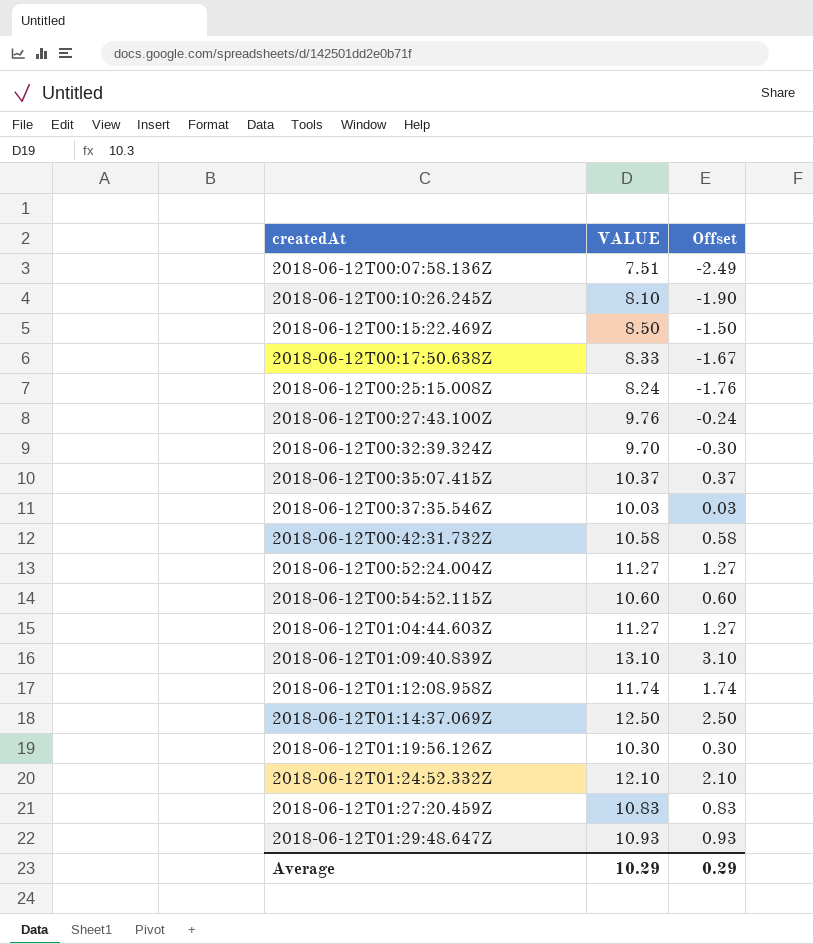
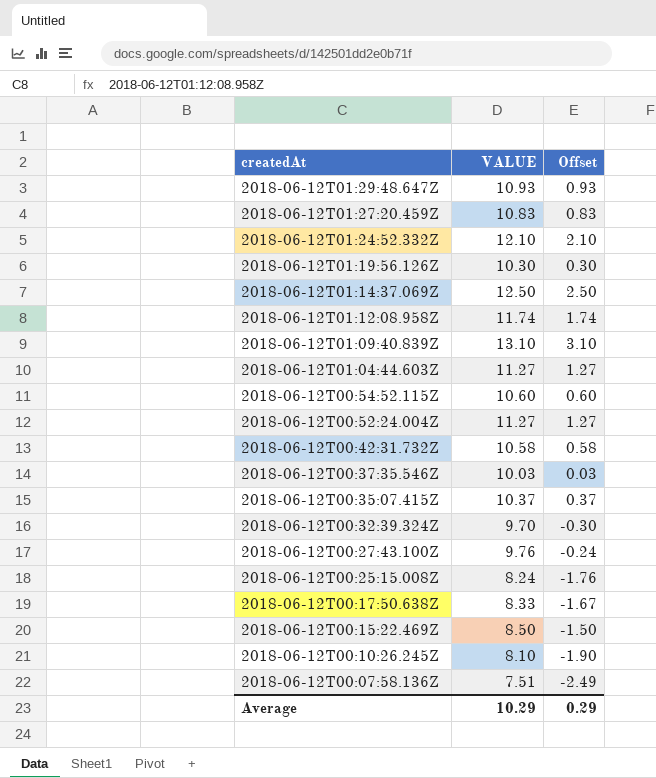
row order: createdAt ascending -> createdAt descending

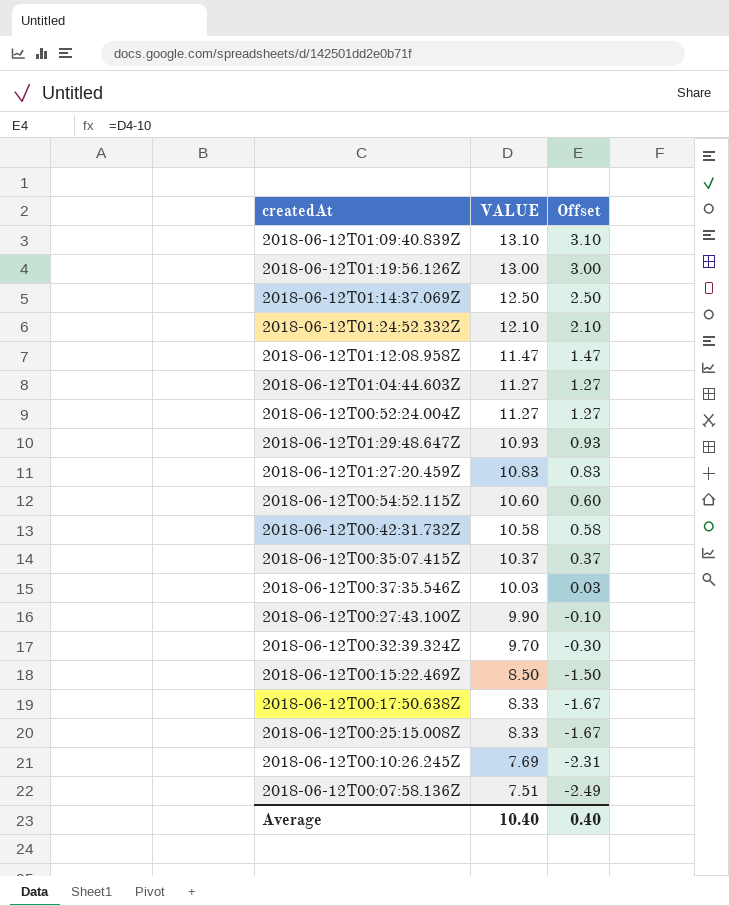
row order: createdAt descending -> VALUE descending
2018-06-12T01:19:56.126Z | VALUE: 10.30 -> 13.00
2018-06-12T01:19:56.126Z | Offset: 0.30 -> 3.00
2018-06-12T01:12:08.958Z | VALUE: 11.74 -> 11.47
2018-06-12T01:12:08.958Z | Offset: 1.74 -> 1.47
2018-06-12T00:27:43.100Z | VALUE: 9.76 -> 9.90
2018-06-12T00:27:43.100Z | Offset: -0.24 -> -0.10
2018-06-12T00:25:15.008Z | VALUE: 8.24 -> 8.33
2018-06-12T00:25:15.008Z | Offset: -1.76 -> -1.67
2018-06-12T00:10:26.245Z | VALUE: 8.10 -> 7.69
2018-06-12T00:10:26.245Z | Offset: -1.90 -> -2.31
Average | VALUE: 10.29 -> 10.40
Average | Offset: 0.29 -> 0.40

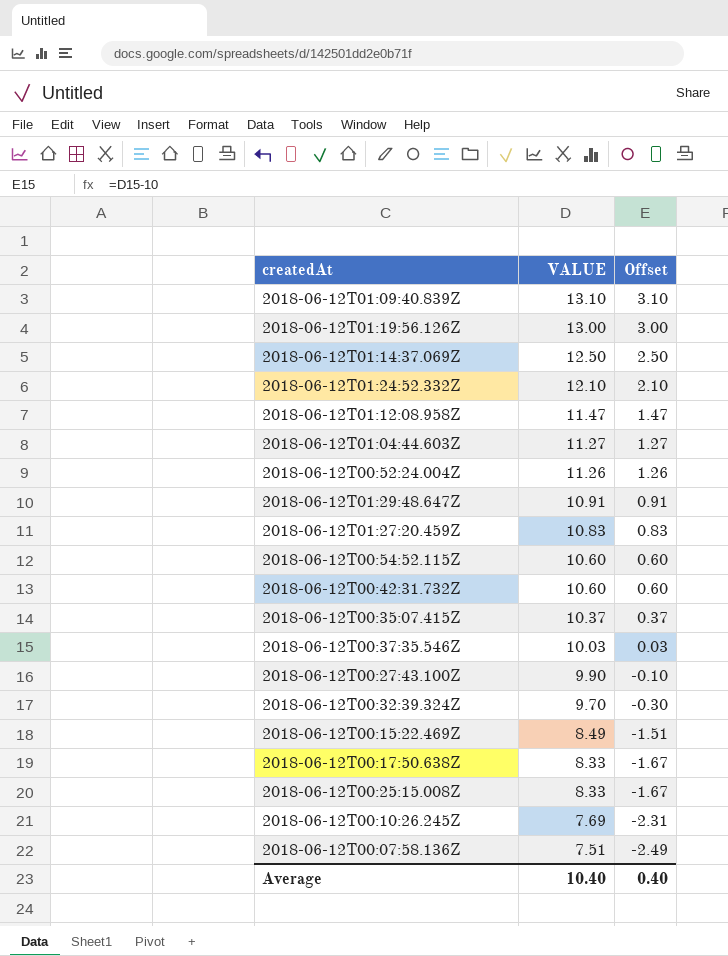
2018-06-12T00:52:24.004Z | VALUE: 11.27 -> 11.26
2018-06-12T00:52:24.004Z | Offset: 1.27 -> 1.26
2018-06-12T01:29:48.647Z | VALUE: 10.93 -> 10.91
2018-06-12T01:29:48.647Z | Offset: 0.93 -> 0.91
2018-06-12T00:42:31.732Z | VALUE: 10.58 -> 10.60
2018-06-12T00:42:31.732Z | Offset: 0.58 -> 0.60
2018-06-12T00:15:22.469Z | VALUE: 8.50 -> 8.49
2018-06-12T00:15:22.469Z | Offset: -1.50 -> -1.51

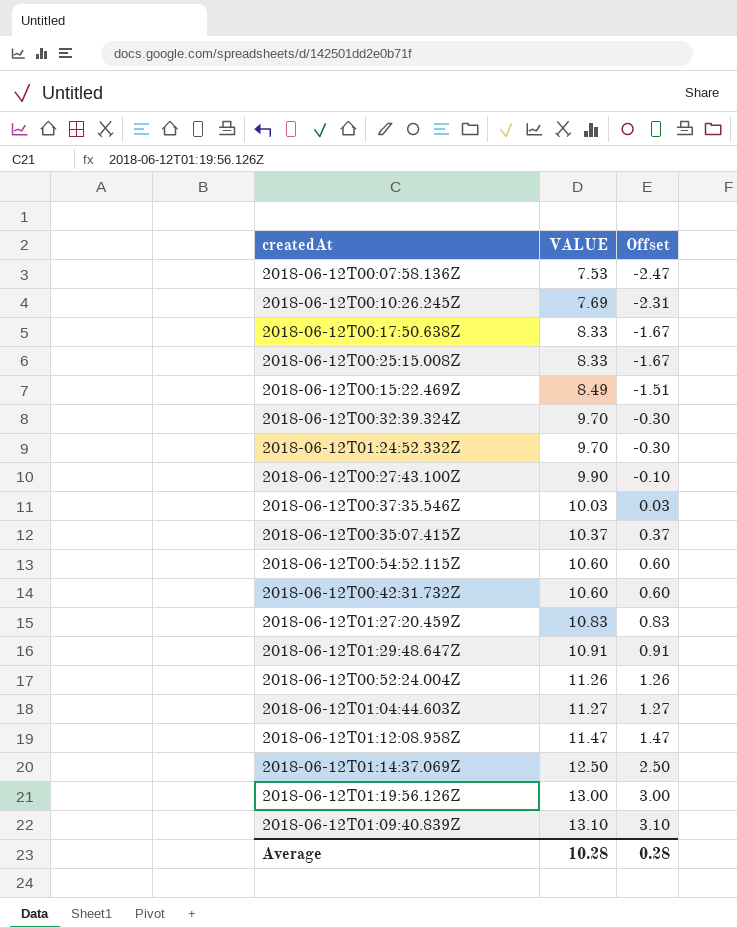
row order: VALUE descending -> VALUE ascending
2018-06-12T00:07:58.136Z | VALUE: 7.51 -> 7.53
2018-06-12T00:07:58.136Z | Offset: -2.49 -> -2.47
2018-06-12T01:24:52.332Z | VALUE: 12.10 -> 9.70
2018-06-12T01:24:52.332Z | Offset: 2.10 -> -0.30
Average | VALUE: 10.40 -> 10.28
Average | Offset: 0.40 -> 0.28

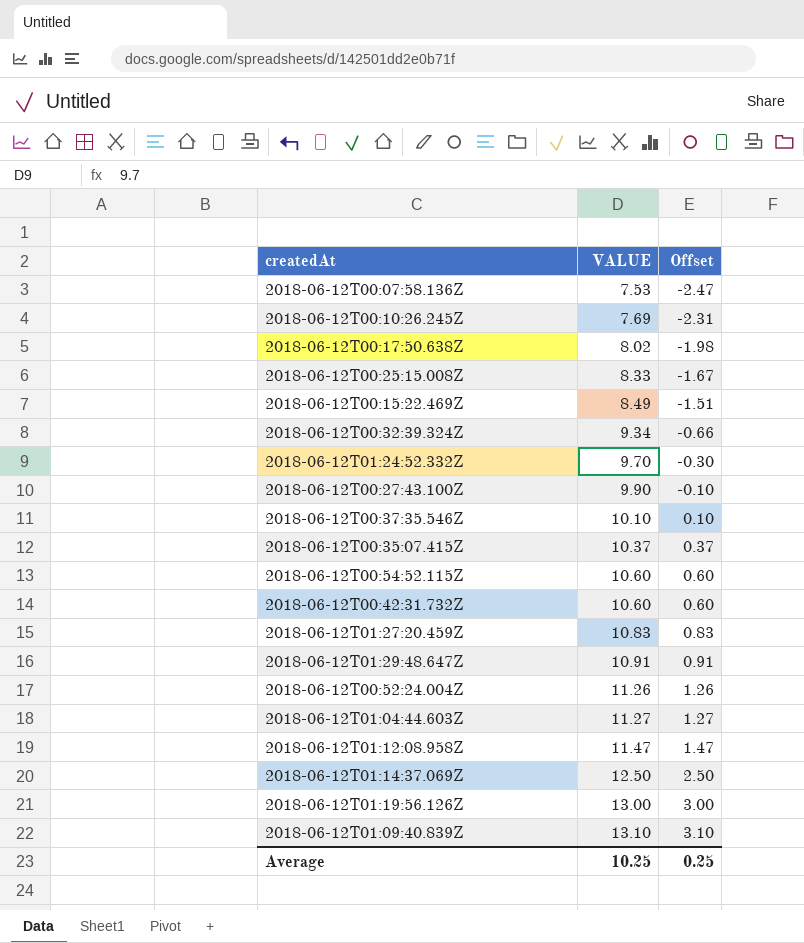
2018-06-12T00:17:50.638Z | VALUE: 8.33 -> 8.02
2018-06-12T00:17:50.638Z | Offset: -1.67 -> -1.98
2018-06-12T00:32:39.324Z | VALUE: 9.70 -> 9.34
2018-06-12T00:32:39.324Z | Offset: -0.30 -> -0.66
2018-06-12T00:37:35.546Z | VALUE: 10.03 -> 10.10
2018-06-12T00:37:35.546Z | Offset: 0.03 -> 0.10
Average | VALUE: 10.28 -> 10.25
Average | Offset: 0.28 -> 0.25

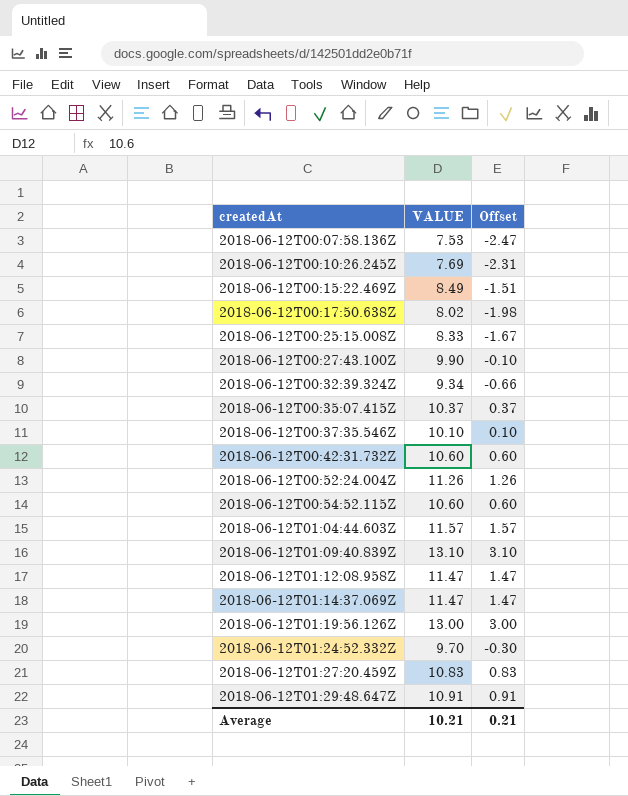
row order: VALUE ascending -> createdAt ascending
2018-06-12T01:04:44.603Z | VALUE: 11.27 -> 11.57
2018-06-12T01:04:44.603Z | Offset: 1.27 -> 1.57
2018-06-12T01:14:37.069Z | VALUE: 12.50 -> 11.47
2018-06-12T01:14:37.069Z | Offset: 2.50 -> 1.47
Average | VALUE: 10.25 -> 10.21
Average | Offset: 0.25 -> 0.21

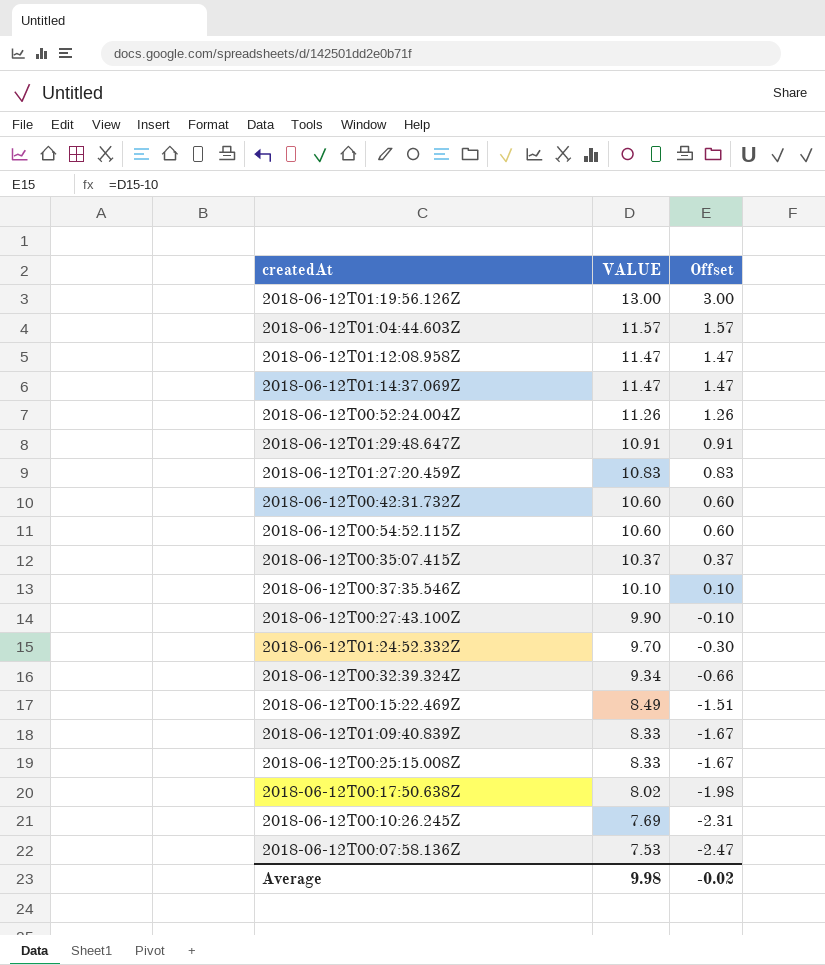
row order: createdAt ascending -> VALUE descending
2018-06-12T01:09:40.839Z | VALUE: 13.10 -> 8.33
2018-06-12T01:09:40.839Z | Offset: 3.10 -> -1.67
Average | VALUE: 10.21 -> 9.98
Average | Offset: 0.21 -> -0.02

